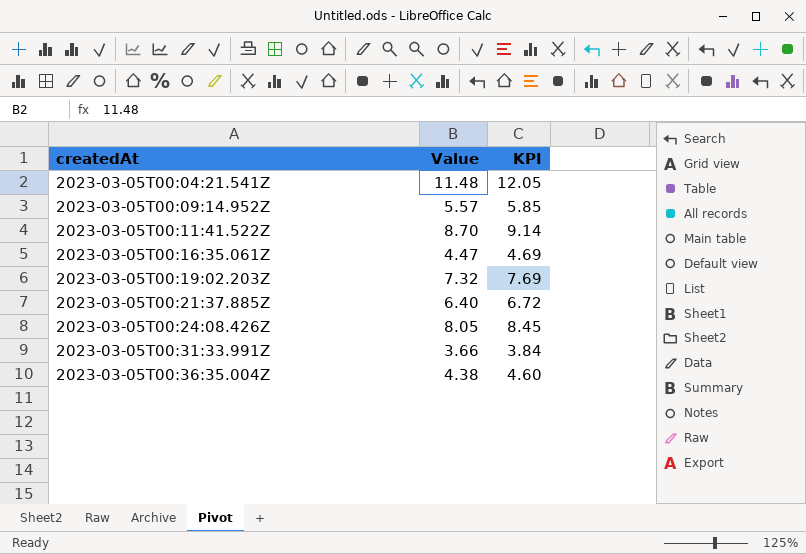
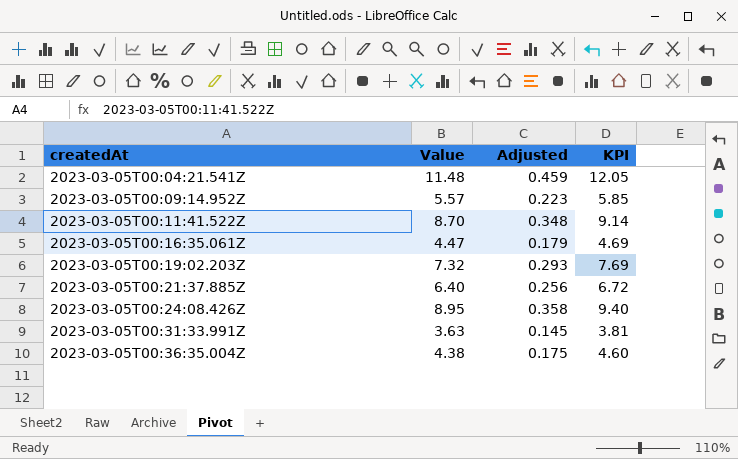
column Adjusted | formula: none -> [Value] * 0.04
2023-03-05T00:24:08.426Z | Value: 8.05 -> 8.95
2023-03-05T00:24:08.426Z | KPI: 8.45 -> 9.40
2023-03-05T00:31:33.991Z | Value: 3.66 -> 3.63
2023-03-05T00:31:33.991Z | KPI: 3.84 -> 3.81

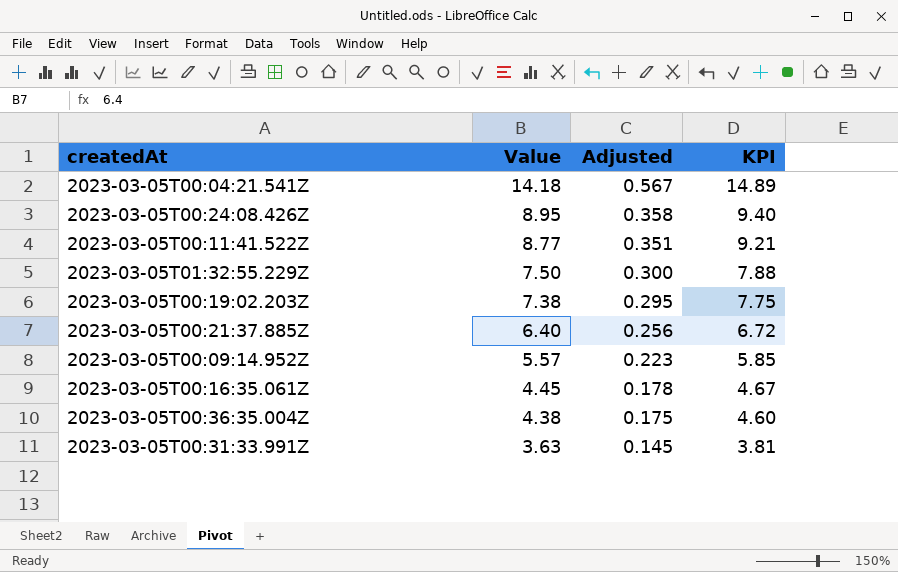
row order: createdAt ascending -> Value descending
2023-03-05T00:04:21.541Z | Value: 11.48 -> 14.18
2023-03-05T00:04:21.541Z | Adjusted: 0.459 -> 0.567
2023-03-05T00:04:21.541Z | KPI: 12.05 -> 14.89
2023-03-05T00:11:41.522Z | Value: 8.70 -> 8.77
2023-03-05T00:11:41.522Z | Adjusted: 0.348 -> 0.351
2023-03-05T00:11:41.522Z | KPI: 9.14 -> 9.21
row 2023-03-05T01:32:55.229Z: none -> 7.50 | 0.300 | 7.88
2023-03-05T00:19:02.203Z | Value: 7.32 -> 7.38
2023-03-05T00:19:02.203Z | Adjusted: 0.293 -> 0.295
2023-03-05T00:19:02.203Z | KPI: 7.69 -> 7.75
2023-03-05T00:16:35.061Z | Value: 4.47 -> 4.45
2023-03-05T00:16:35.061Z | Adjusted: 0.179 -> 0.178
2023-03-05T00:16:35.061Z | KPI: 4.69 -> 4.67

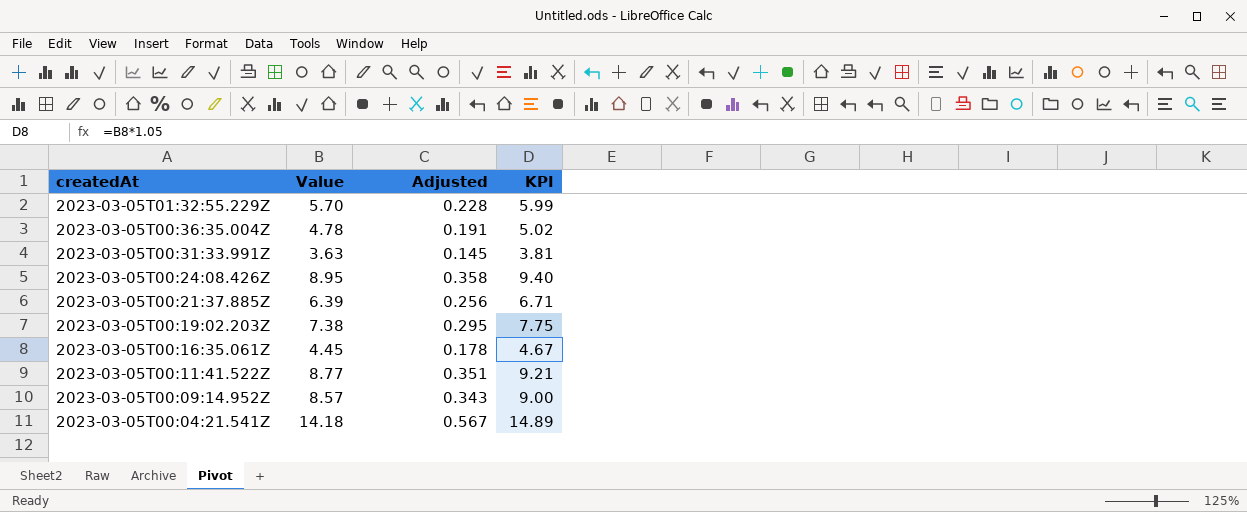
row order: Value descending -> createdAt descending
2023-03-05T01:32:55.229Z | Value: 7.50 -> 5.70
2023-03-05T01:32:55.229Z | Adjusted: 0.300 -> 0.228
2023-03-05T01:32:55.229Z | KPI: 7.88 -> 5.99
2023-03-05T00:36:35.004Z | Value: 4.38 -> 4.78
2023-03-05T00:36:35.004Z | Adjusted: 0.175 -> 0.191
2023-03-05T00:36:35.004Z | KPI: 4.60 -> 5.02
2023-03-05T00:21:37.885Z | Value: 6.40 -> 6.39
2023-03-05T00:21:37.885Z | KPI: 6.72 -> 6.71
2023-03-05T00:09:14.952Z | Value: 5.57 -> 8.57
2023-03-05T00:09:14.952Z | Adjusted: 0.223 -> 0.343
2023-03-05T00:09:14.952Z | KPI: 5.85 -> 9.00

